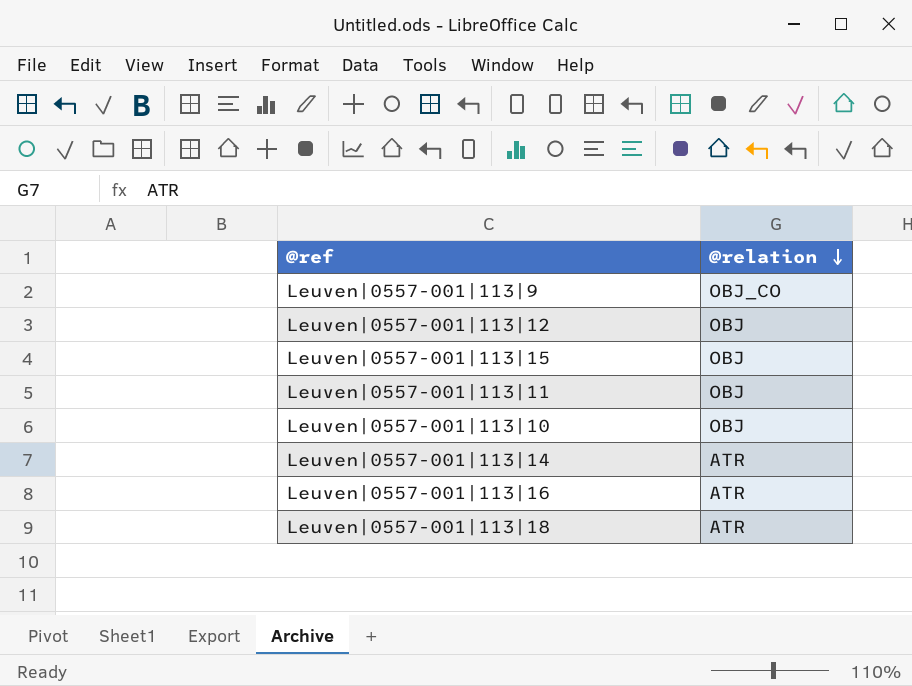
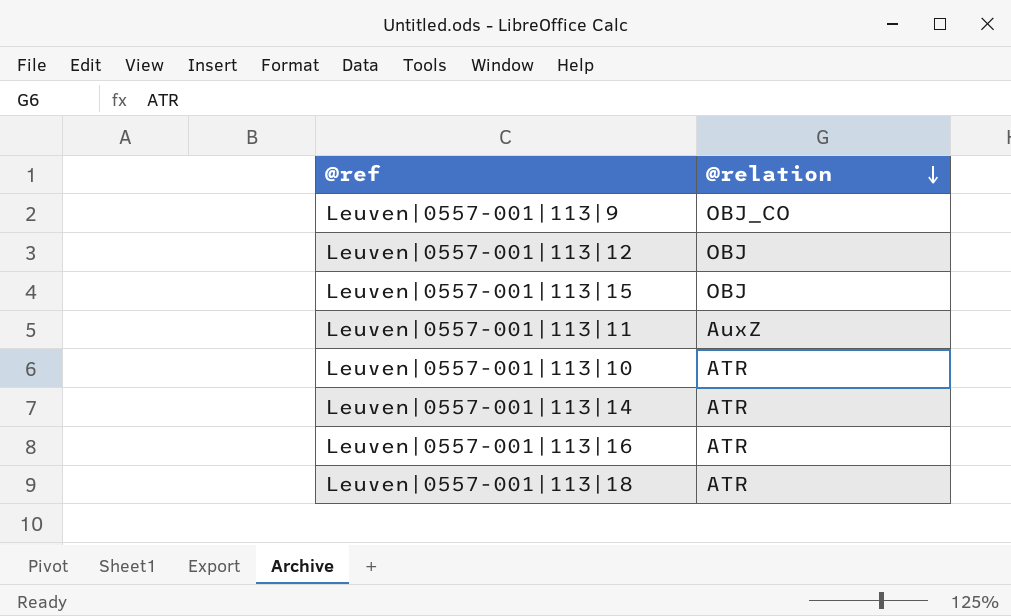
Leuven|0557-001|113|11 | @relation: OBJ -> AuxZ
Leuven|0557-001|113|10 | @relation: OBJ -> ATR

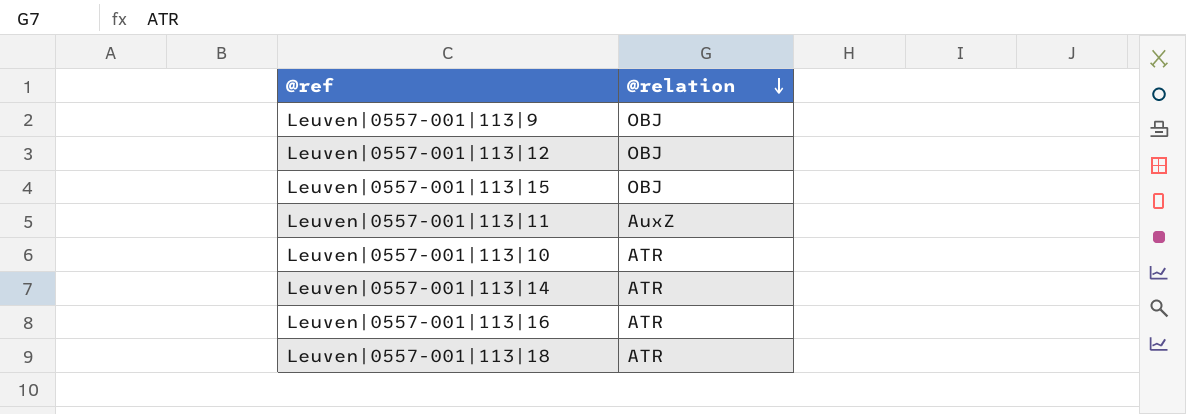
Leuven|0557-001|113|9 | @relation: OBJ_CO -> OBJ

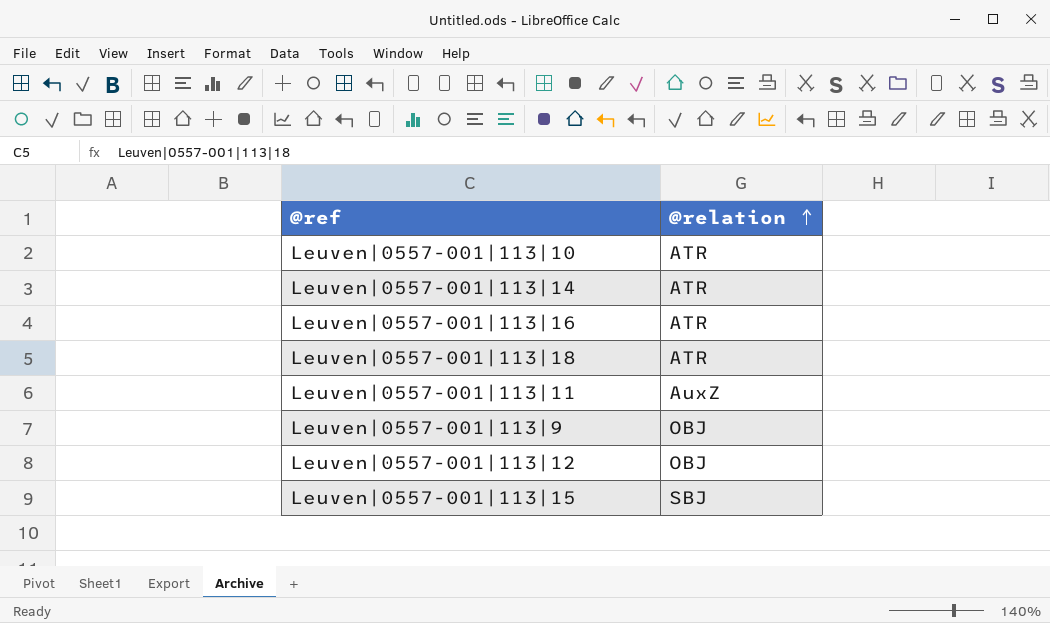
row order: @relation descending -> @relation ascending
Leuven|0557-001|113|15 | @relation: OBJ -> SBJ

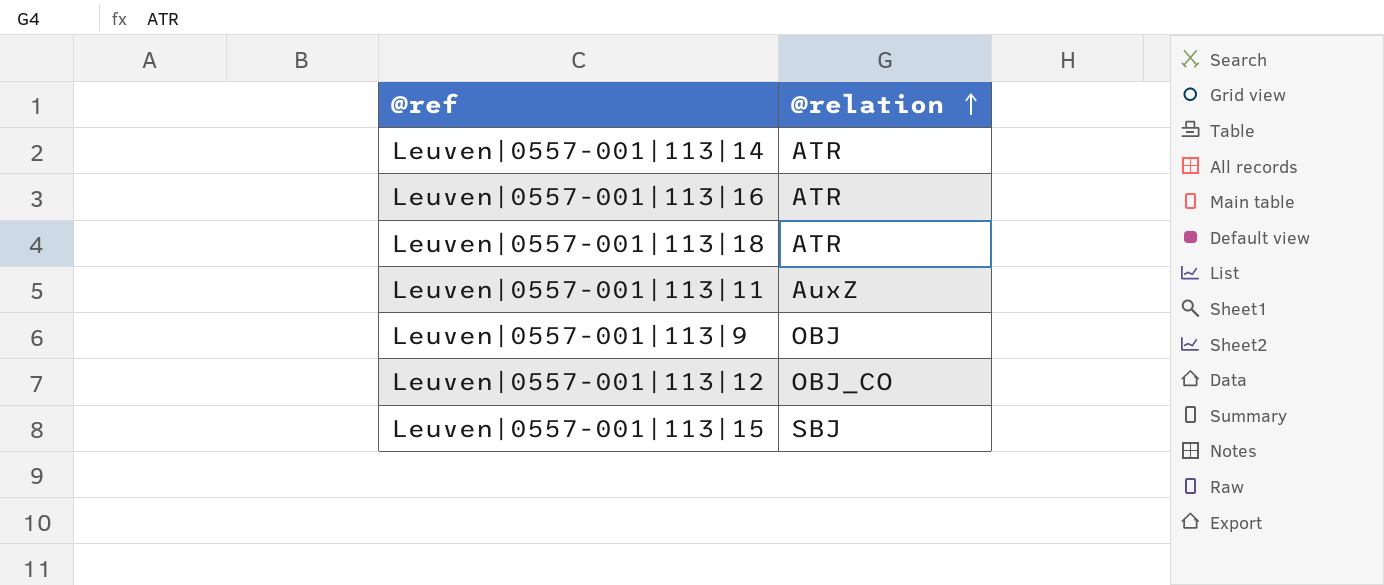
row Leuven|0557-001|113|10: ATR -> none
Leuven|0557-001|113|12 | @relation: OBJ -> OBJ_CO

